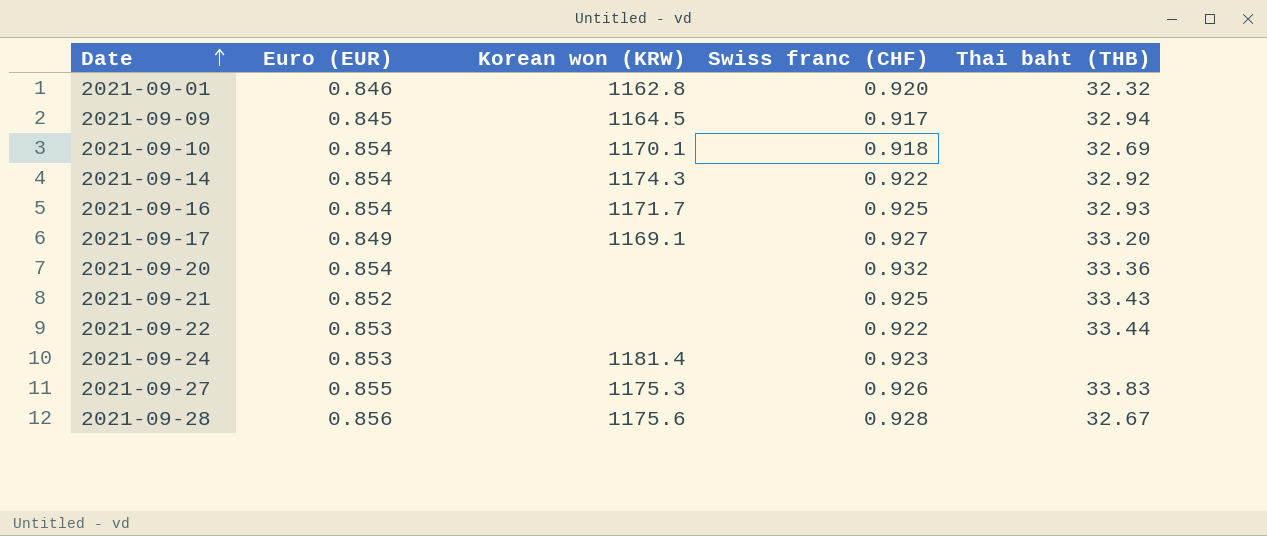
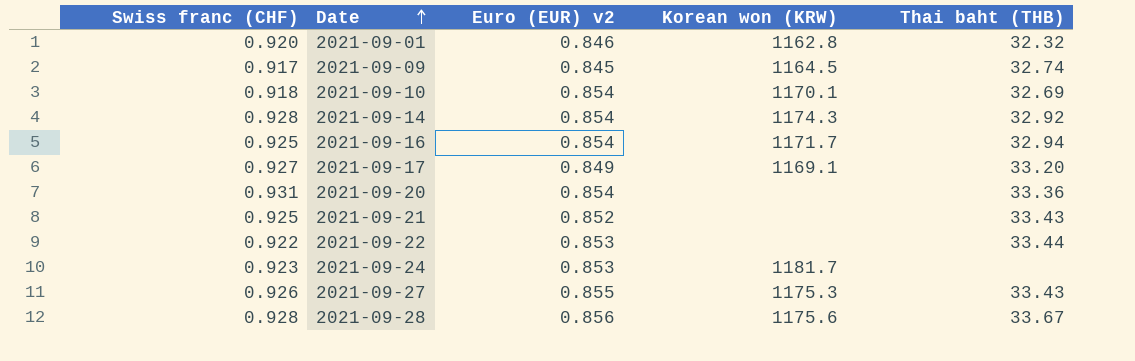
column Swiss franc (CHF) | position: 4 -> 1
column name: Euro (EUR) -> Euro (EUR) v2
2021-09-09 | Thai baht (THB): 32.94 -> 32.74
2021-09-14 | Swiss franc (CHF): 0.922 -> 0.928
2021-09-16 | Thai baht (THB): 32.93 -> 32.94
2021-09-20 | Swiss franc (CHF): 0.932 -> 0.931
2021-09-24 | Korean won (KRW): 1181.4 -> 1181.7
2021-09-27 | Thai baht (THB): 33.83 -> 33.43
2021-09-28 | Thai baht (THB): 32.67 -> 33.67

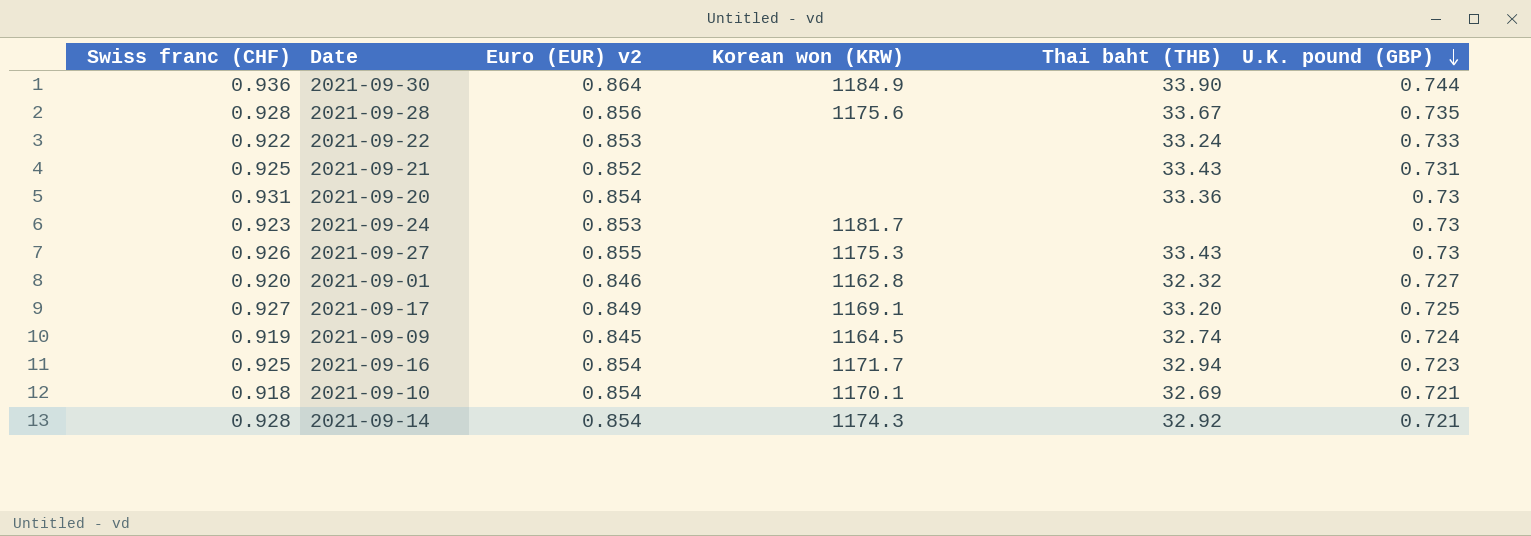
row order: Date ascending -> U.K. pound (GBP) descending
column U.K. pound (GBP) | position: none -> 6
row 2021-09-30: none -> 0.936 | 0.864 | 1184.9 | 33.90 | 0.744
2021-09-22 | Thai baht (THB): 33.44 -> 33.24
2021-09-09 | Swiss franc (CHF): 0.917 -> 0.919

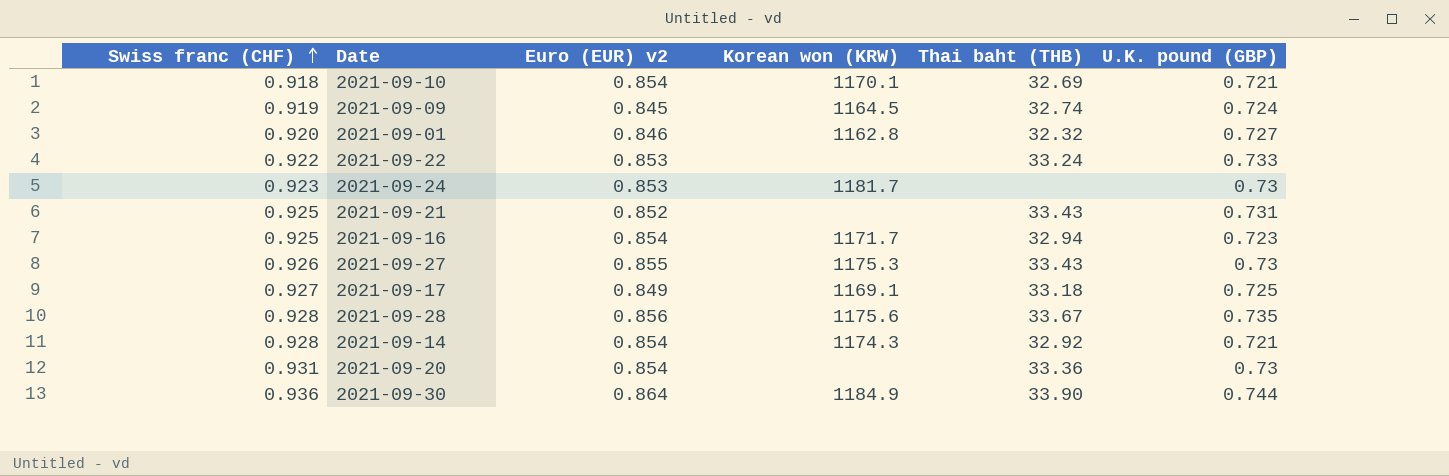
row order: U.K. pound (GBP) descending -> Swiss franc (CHF) ascending
2021-09-17 | Thai baht (THB): 33.20 -> 33.18

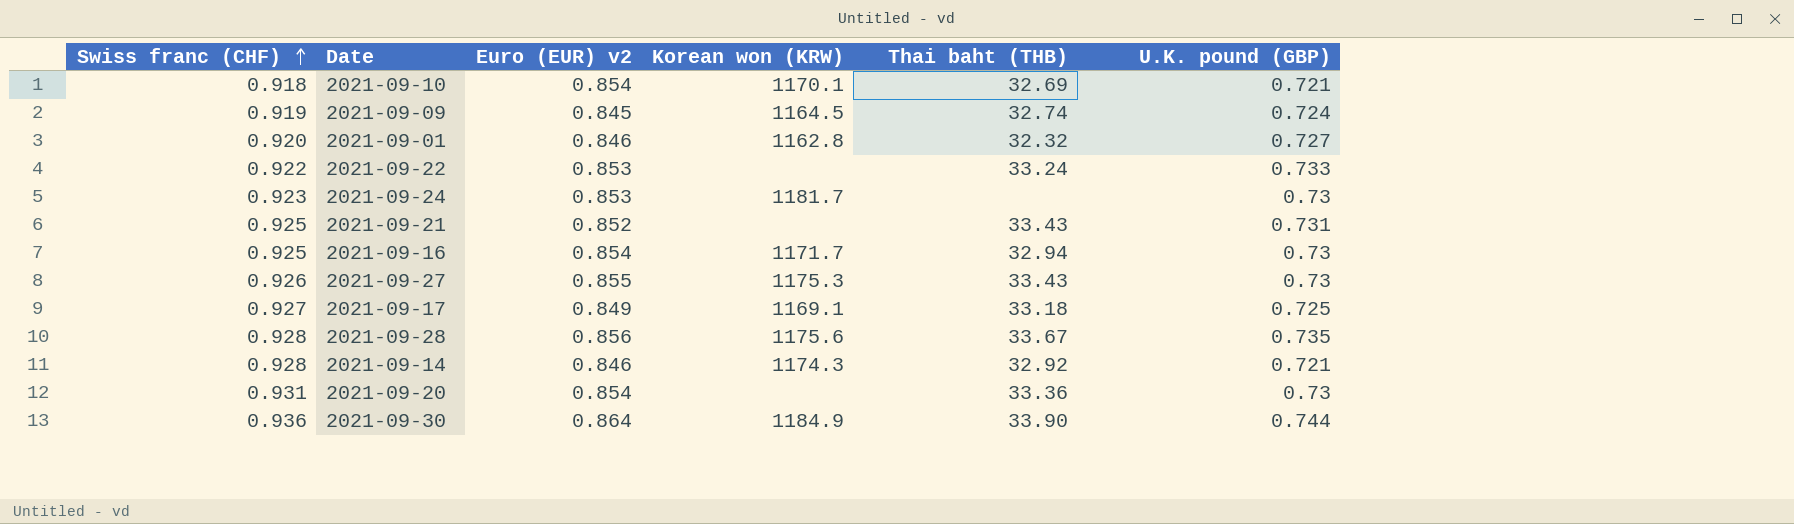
2021-09-16 | U.K. pound (GBP): 0.723 -> 0.73
2021-09-14 | Euro (EUR) v2: 0.854 -> 0.846

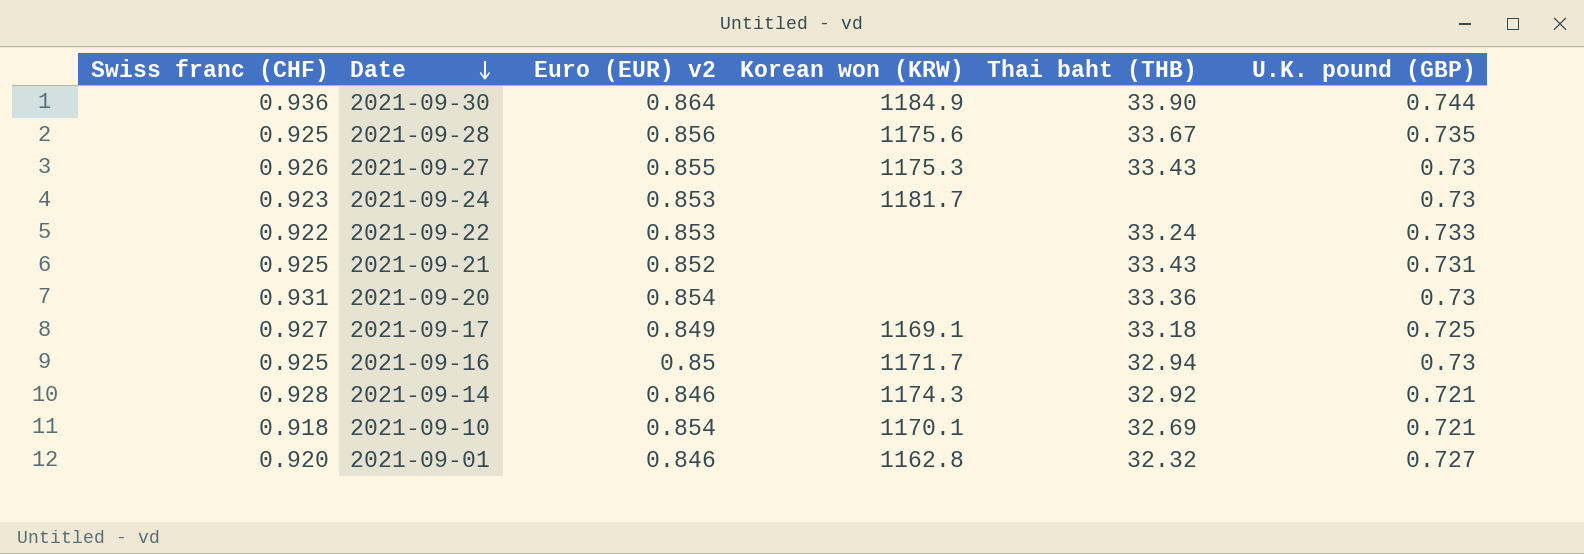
row order: Swiss franc (CHF) ascending -> Date descending
row 2021-09-09: 0.919 | 0.845 | 1164.5 | 32.74 | 0.724 -> none
2021-09-28 | Swiss franc (CHF): 0.928 -> 0.925
2021-09-16 | Euro (EUR) v2: 0.854 -> 0.85

